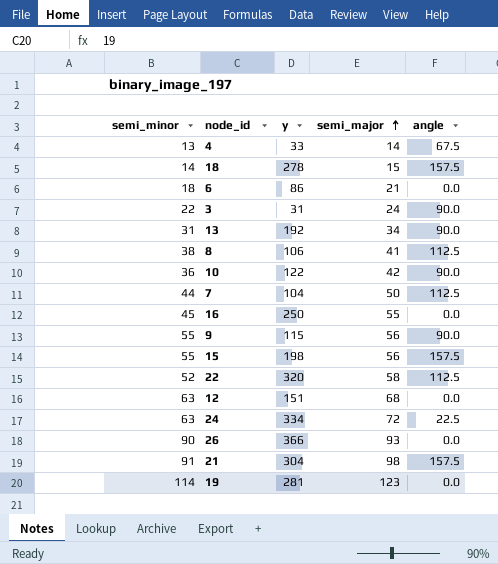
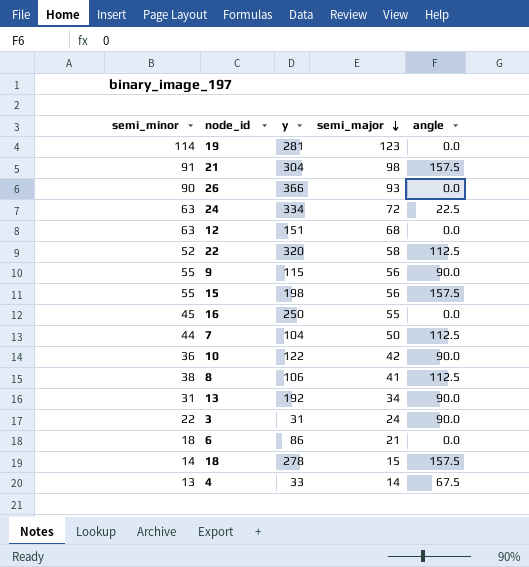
row order: semi_major ascending -> semi_major descending

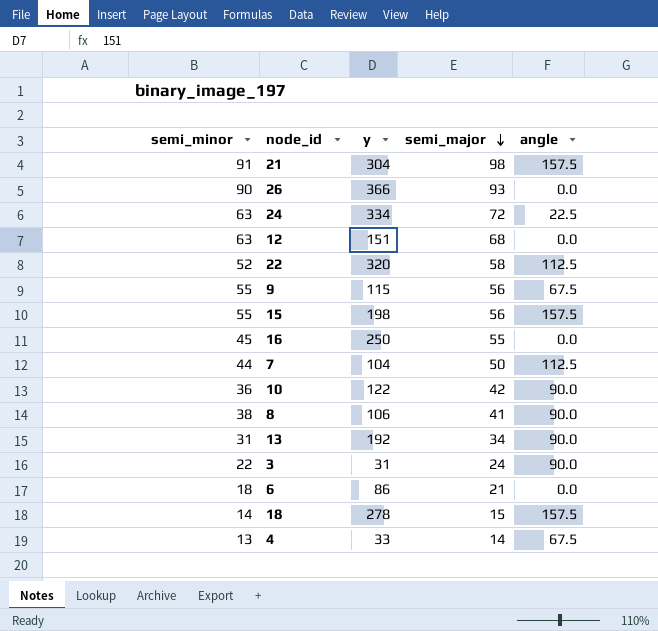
row 19: 114 | 281 | 123 | 0.0 -> none
9 | angle: 90.0 -> 67.5
8 | angle: 112.5 -> 90.0

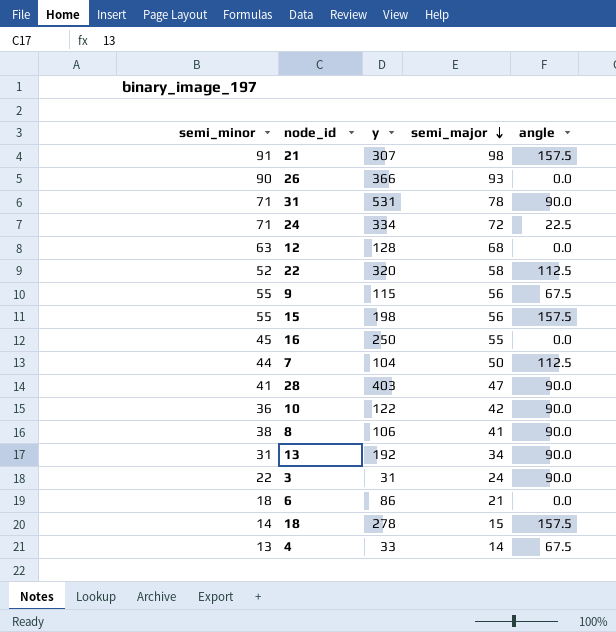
21 | y: 304 -> 307
row 31: none -> 71 | 531 | 78 | 90.0
24 | semi_minor: 63 -> 71
12 | y: 151 -> 128
row 28: none -> 41 | 403 | 47 | 90.0

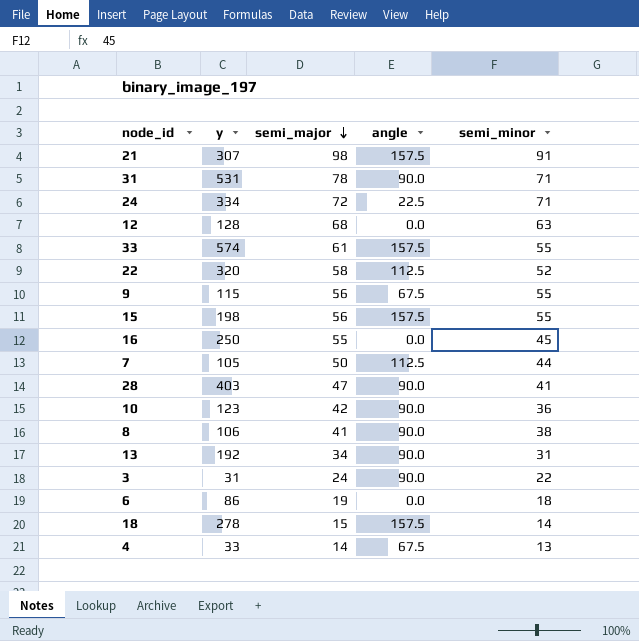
column semi_minor | position: 1 -> 5
row 26: 90 | 366 | 93 | 0.0 -> none
row 33: none -> 574 | 61 | 157.5 | 55
7 | y: 104 -> 105
10 | y: 122 -> 123
6 | semi_major: 21 -> 19

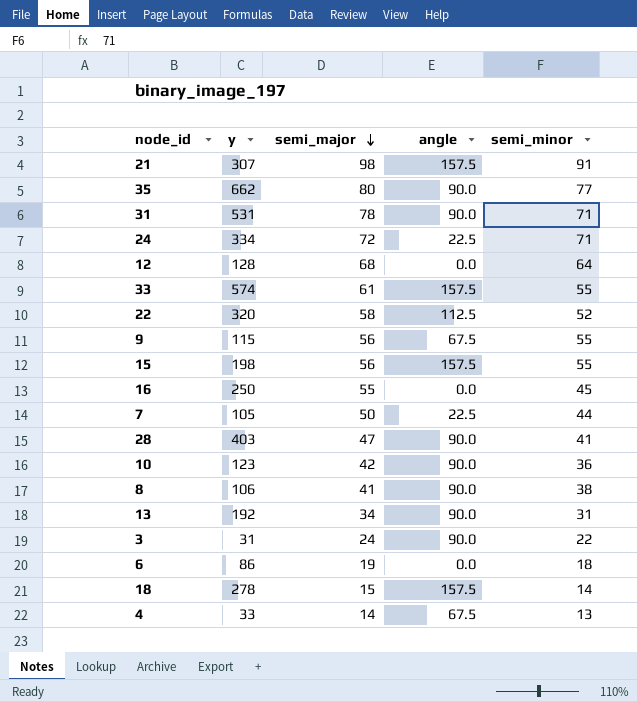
row 35: none -> 662 | 80 | 90.0 | 77
12 | semi_minor: 63 -> 64
7 | angle: 112.5 -> 22.5

